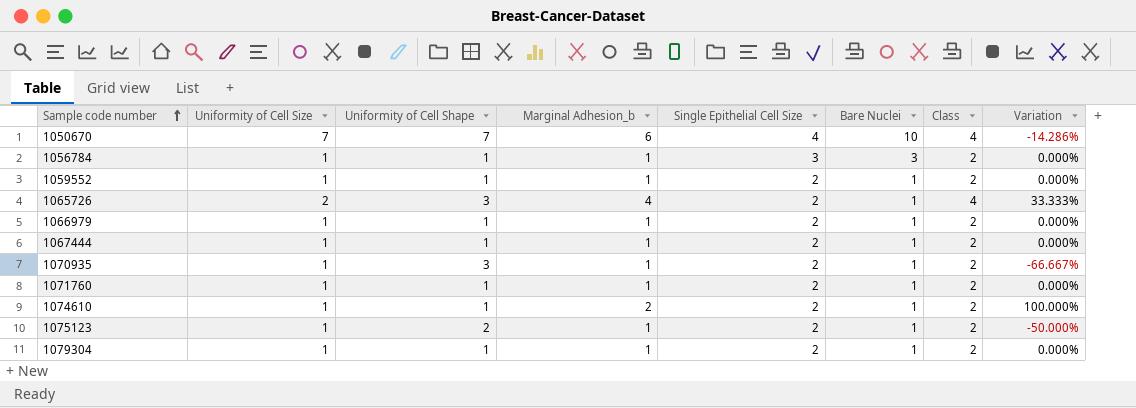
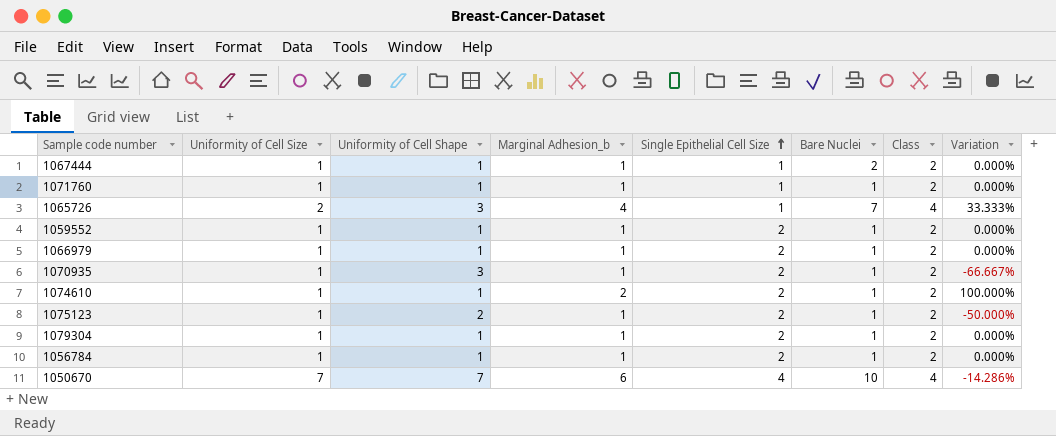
row order: Sample code number ascending -> Single Epithelial Cell Size ascending
1067444 | Single Epithelial Cell Size: 2 -> 1
1067444 | Bare Nuclei: 1 -> 2
1071760 | Single Epithelial Cell Size: 2 -> 1
1065726 | Single Epithelial Cell Size: 2 -> 1
1065726 | Bare Nuclei: 1 -> 7
1056784 | Single Epithelial Cell Size: 3 -> 2
1056784 | Bare Nuclei: 3 -> 1

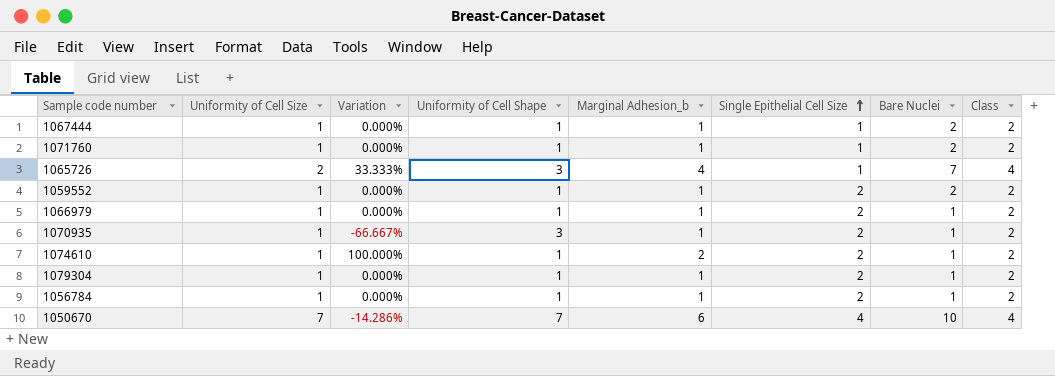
column Variation | position: 8 -> 3
row 1075123: 1 | 2 | 1 | 2 | 1 | 2 | -50.000% -> none
1071760 | Bare Nuclei: 1 -> 2
1059552 | Bare Nuclei: 1 -> 2

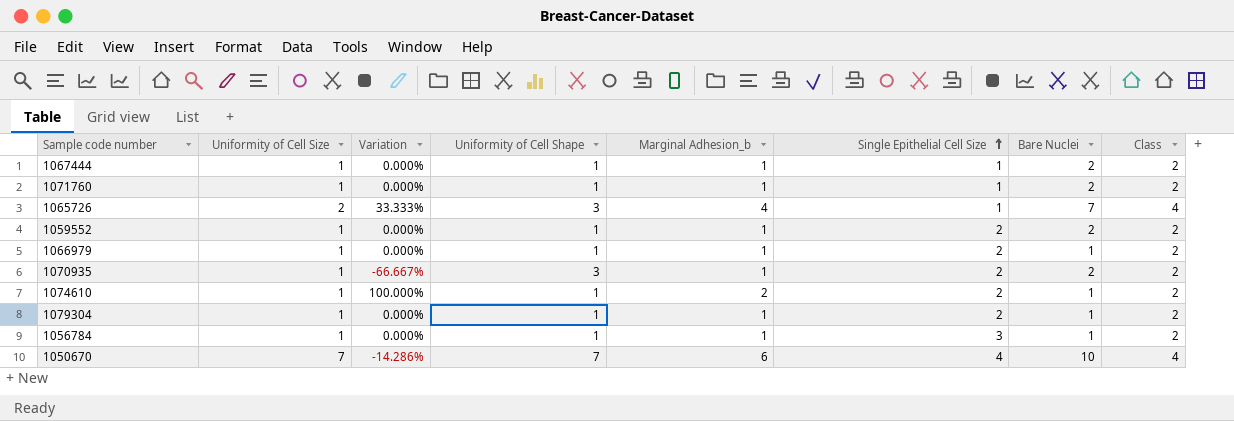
1070935 | Bare Nuclei: 1 -> 2
1056784 | Single Epithelial Cell Size: 2 -> 3

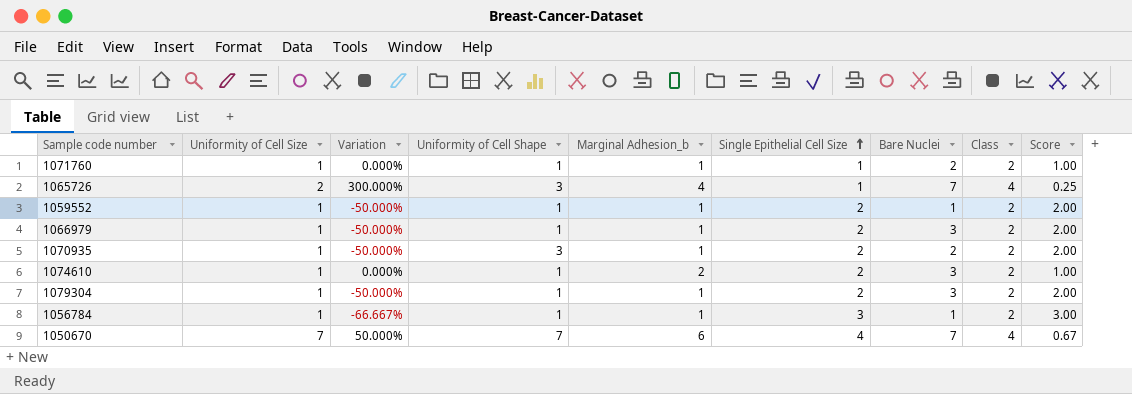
column Variation | formula: ([Marginal Adhesion_b] - [Uniformity of Cell Shape]) / [Uniformity of Cell Shape] -> ([Marginal Adhesion_b] - [Single Epithelial Cell Size]) / [Single Epithelial Cell Size]
column Score | formula: none -> [Single Epithelial Cell Size] / [Marginal Adhesion_b]
row 1067444: 1 | 0.000% | 1 | 1 | 1 | 2 | 2 -> none
1059552 | Bare Nuclei: 2 -> 1
1066979 | Bare Nuclei: 1 -> 3
1074610 | Bare Nuclei: 1 -> 3
1079304 | Bare Nuclei: 1 -> 3
1050670 | Bare Nuclei: 10 -> 7

